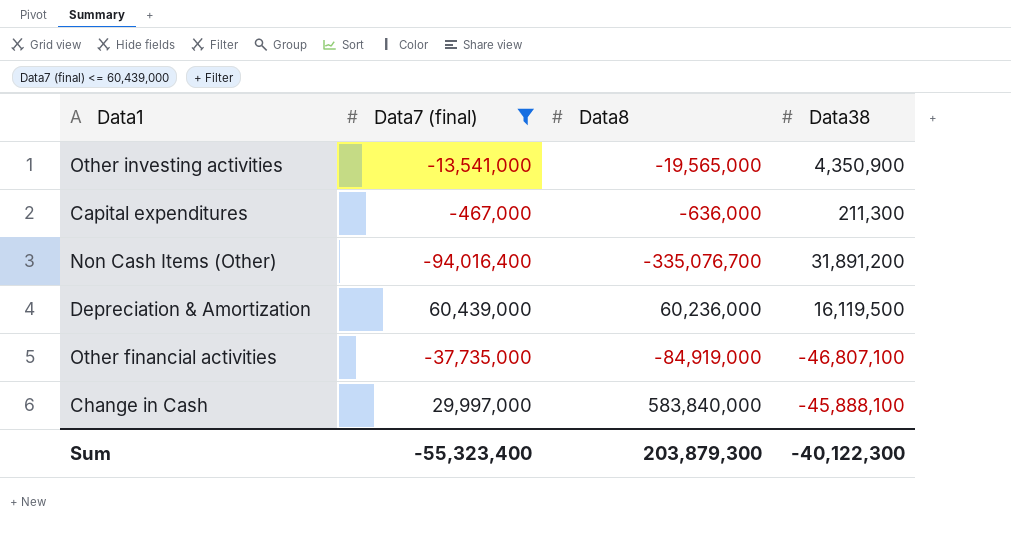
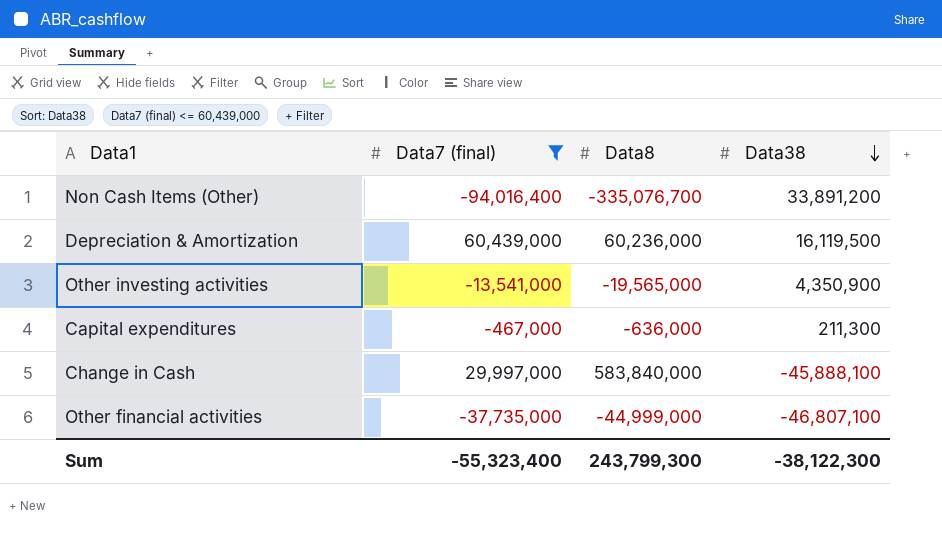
row order: none -> Data38 descending
Non Cash Items (Other) | Data38: 31,891,200 -> 33,891,200
Other financial activities | Data8: -84,919,000 -> -44,999,000
Sum | Data8: 203,879,300 -> 243,799,300
Sum | Data38: -40,122,300 -> -38,122,300

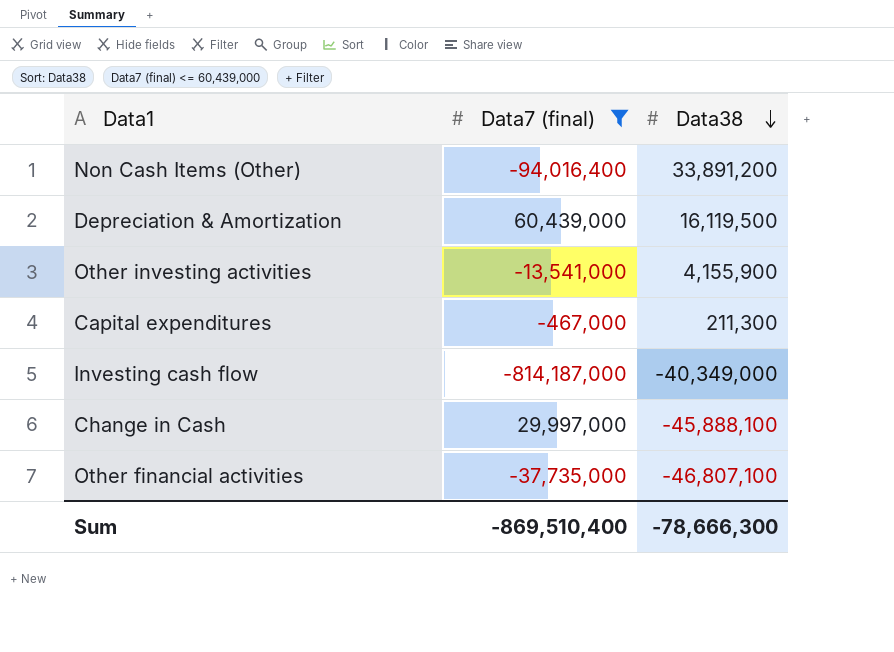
column Data8 | position: 3 -> none
Other investing activities | Data38: 4,350,900 -> 4,155,900
row Investing cash flow: none -> -814,187,000 | -40,349,000
Sum | Data7 (final): -55,323,400 -> -869,510,400
Sum | Data38: -38,122,300 -> -78,666,300

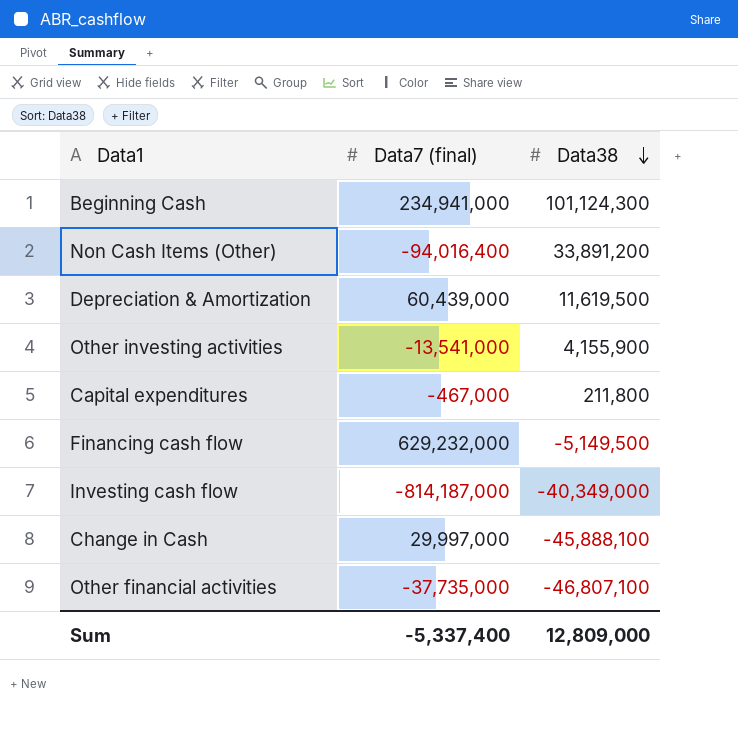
filter: Data7 (final) <= 60,439,000 -> none
Depreciation & Amortization | Data38: 16,119,500 -> 11,619,500
Capital expenditures | Data38: 211,300 -> 211,800
Sum | Data7 (final): -869,510,400 -> -5,337,400
Sum | Data38: -78,666,300 -> 12,809,000

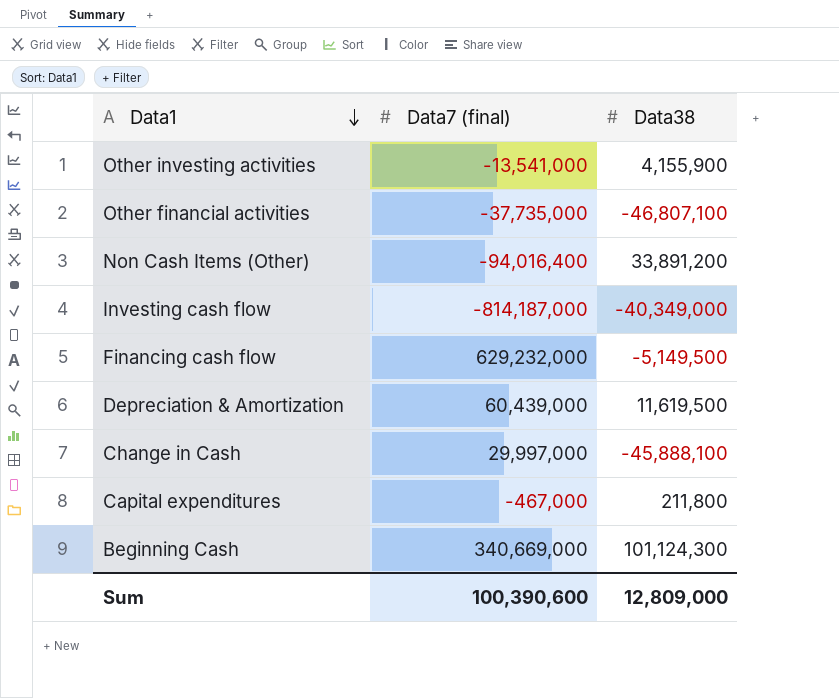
row order: Data38 descending -> Data1 descending
Beginning Cash | Data7 (final): 234,941,000 -> 340,669,000
Sum | Data7 (final): -5,337,400 -> 100,390,600

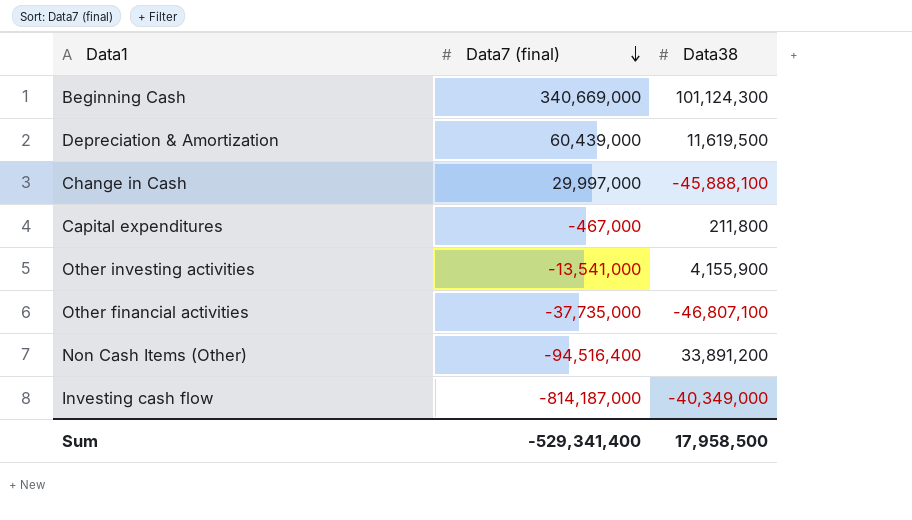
row order: Data1 descending -> Data7 (final) descending
row Financing cash flow: 629,232,000 | -5,149,500 -> none
Non Cash Items (Other) | Data7 (final): -94,016,400 -> -94,516,400
Sum | Data7 (final): 100,390,600 -> -529,341,400
Sum | Data38: 12,809,000 -> 17,958,500

